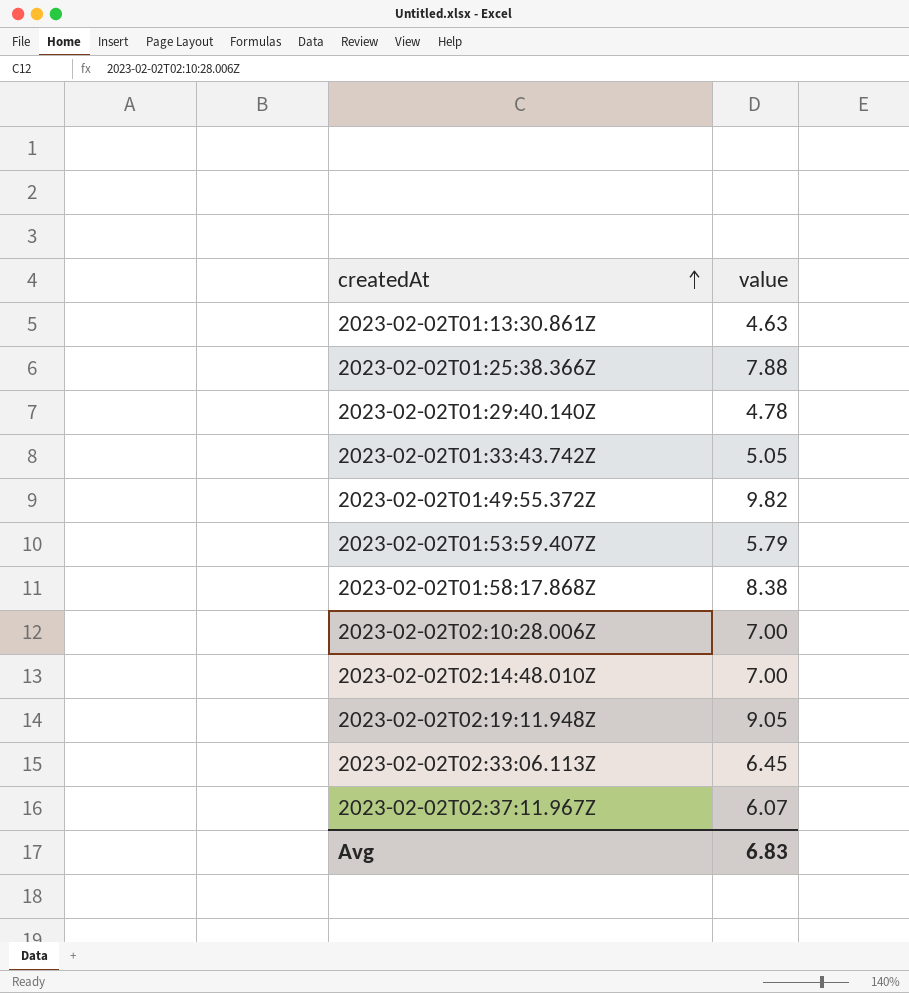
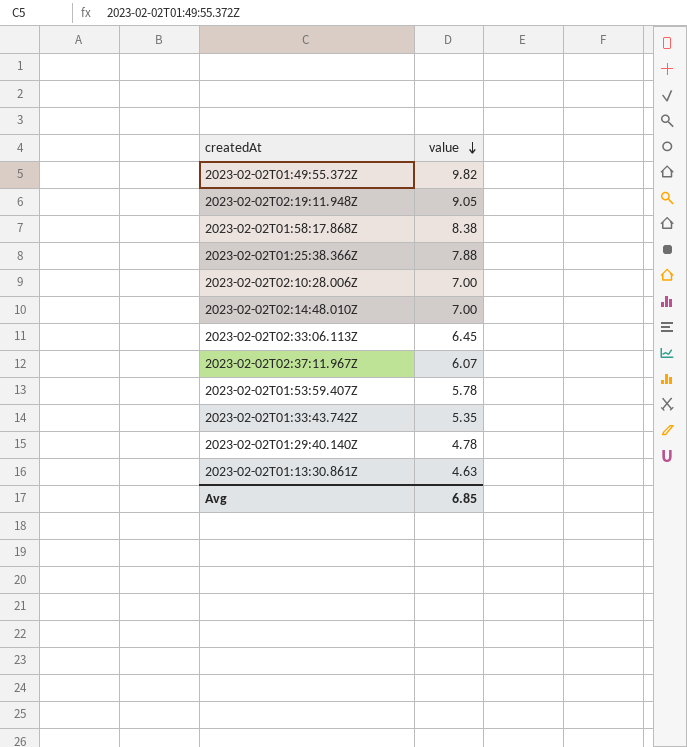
row order: createdAt ascending -> value descending
2023-02-02T01:53:59.407Z | value: 5.79 -> 5.78
2023-02-02T01:33:43.742Z | value: 5.05 -> 5.35
Avg | value: 6.83 -> 6.85

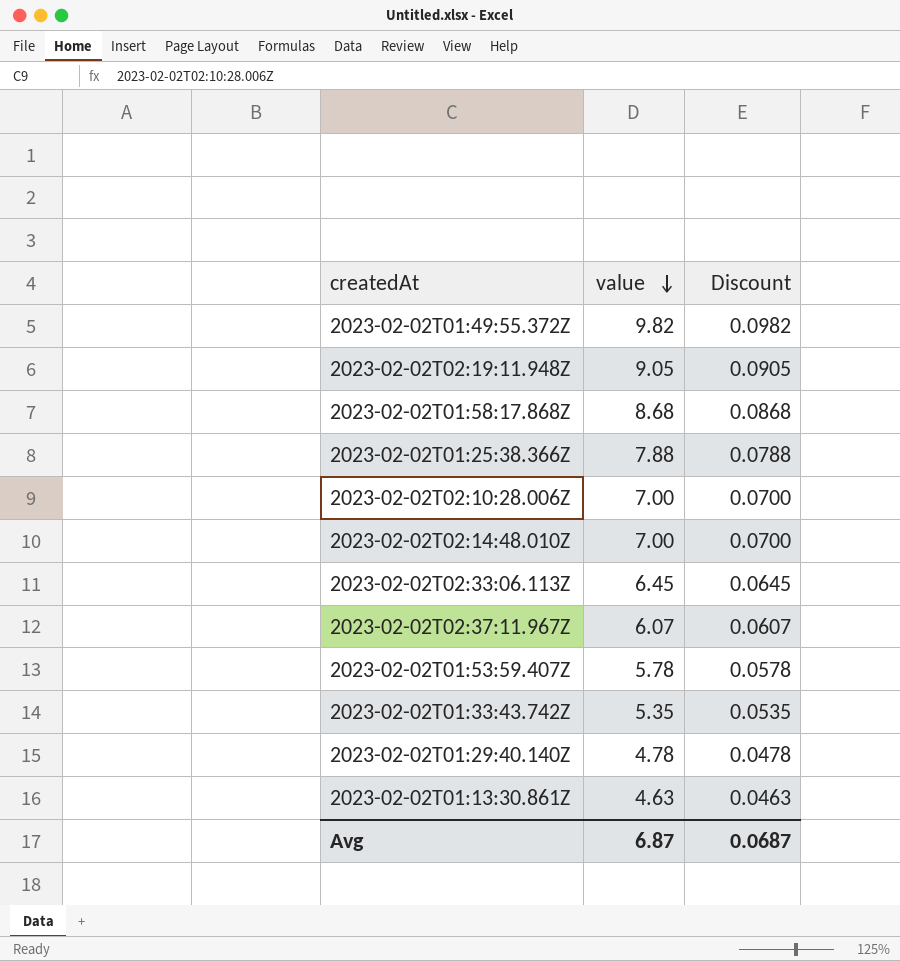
column Discount | formula: none -> [value] * 0.01
2023-02-02T01:58:17.868Z | value: 8.38 -> 8.68
Avg | value: 6.85 -> 6.87

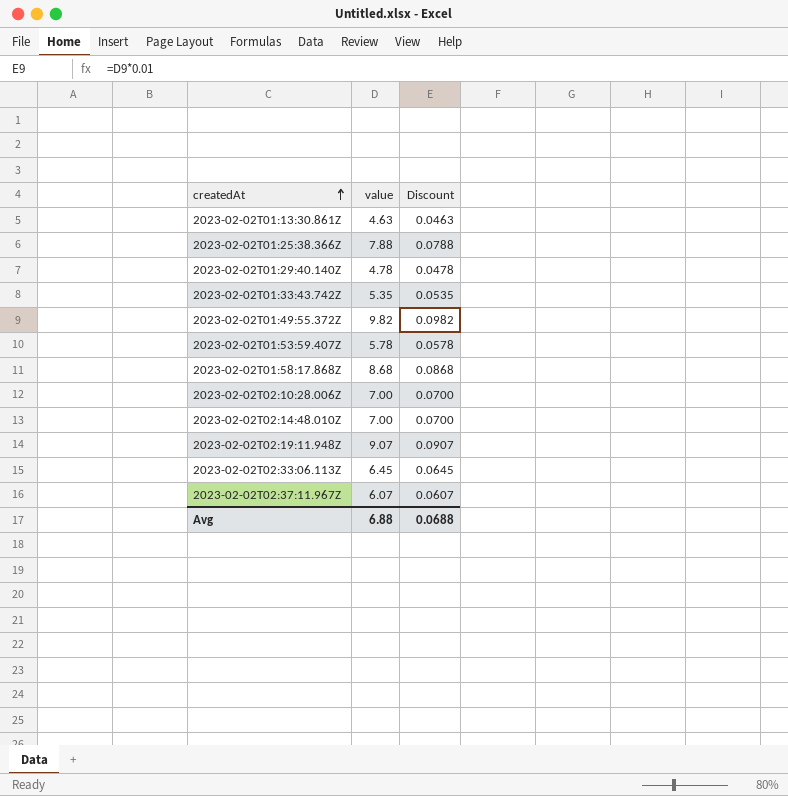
row order: value descending -> createdAt ascending
2023-02-02T02:19:11.948Z | value: 9.05 -> 9.07
2023-02-02T02:19:11.948Z | Discount: 0.0905 -> 0.0907
Avg | value: 6.87 -> 6.88
Avg | Discount: 0.0687 -> 0.0688

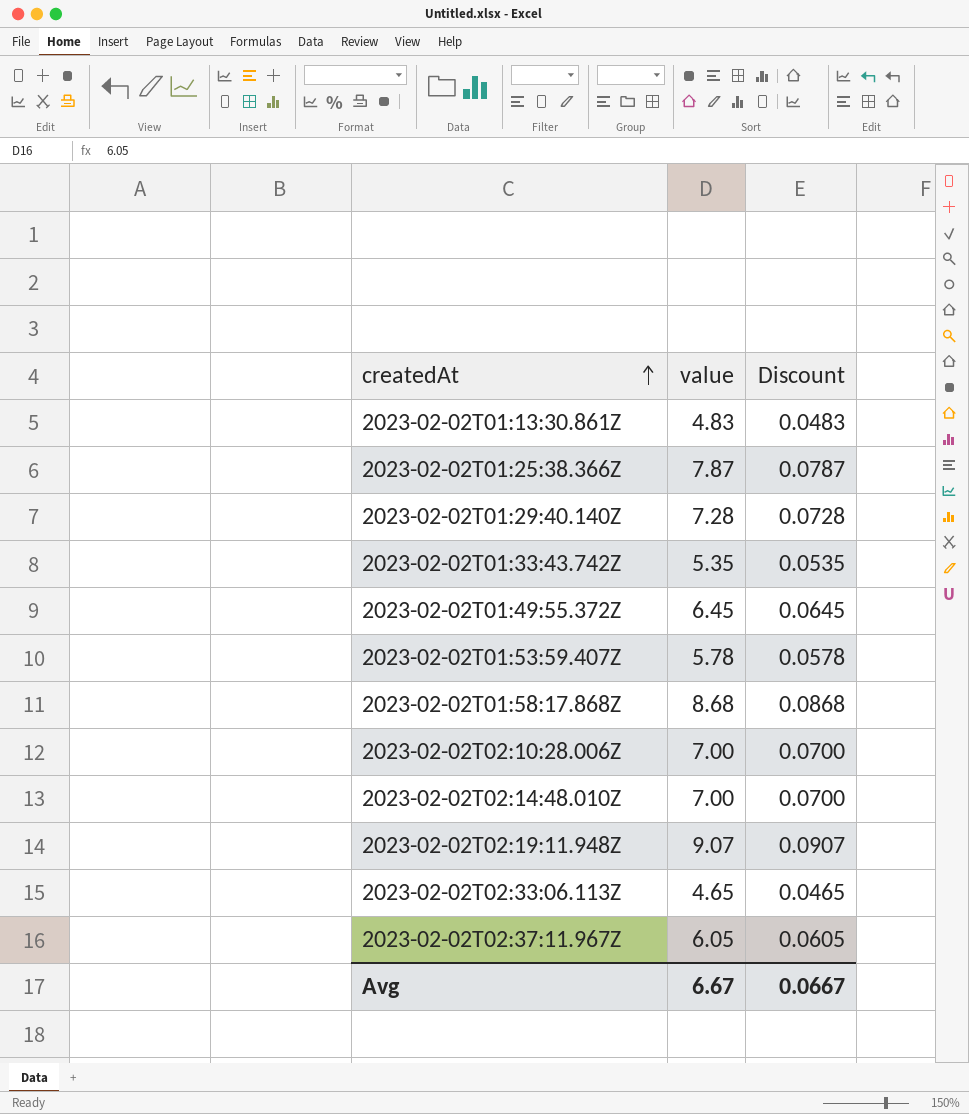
2023-02-02T01:13:30.861Z | value: 4.63 -> 4.83
2023-02-02T01:13:30.861Z | Discount: 0.0463 -> 0.0483
2023-02-02T01:25:38.366Z | value: 7.88 -> 7.87
2023-02-02T01:25:38.366Z | Discount: 0.0788 -> 0.0787
2023-02-02T01:29:40.140Z | value: 4.78 -> 7.28
2023-02-02T01:29:40.140Z | Discount: 0.0478 -> 0.0728
2023-02-02T01:49:55.372Z | value: 9.82 -> 6.45
2023-02-02T01:49:55.372Z | Discount: 0.0982 -> 0.0645
2023-02-02T02:33:06.113Z | value: 6.45 -> 4.65
2023-02-02T02:33:06.113Z | Discount: 0.0645 -> 0.0465
2023-02-02T02:37:11.967Z | value: 6.07 -> 6.05
2023-02-02T02:37:11.967Z | Discount: 0.0607 -> 0.0605
Avg | value: 6.88 -> 6.67
Avg | Discount: 0.0688 -> 0.0667

